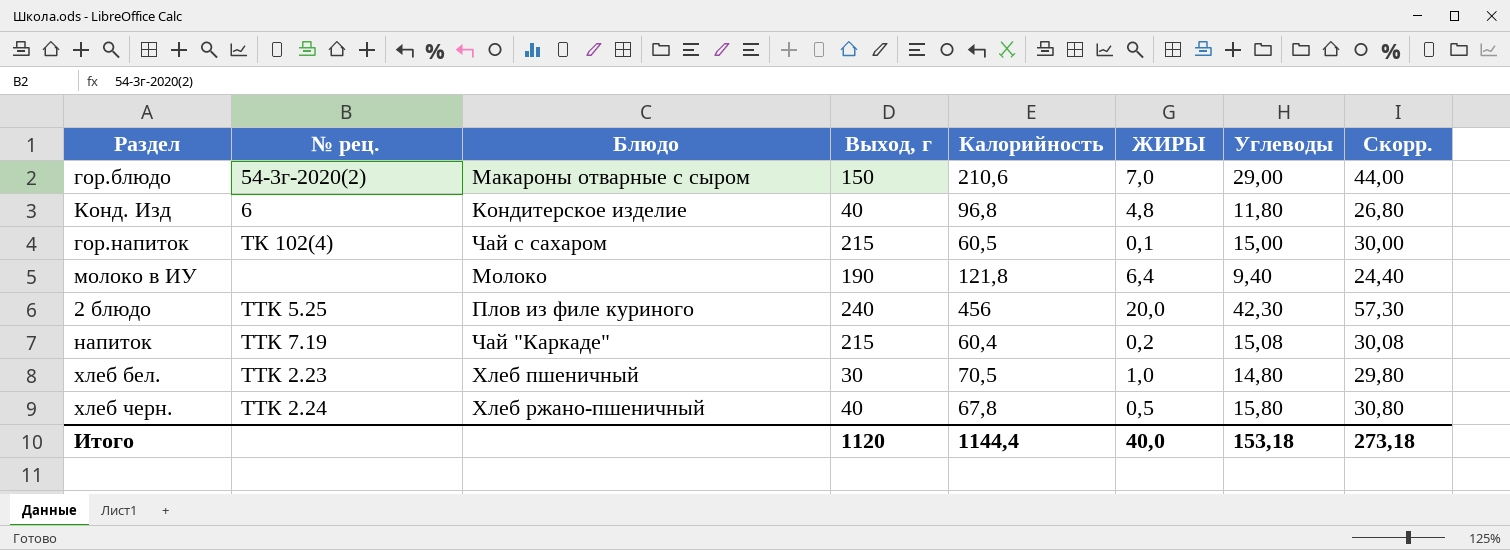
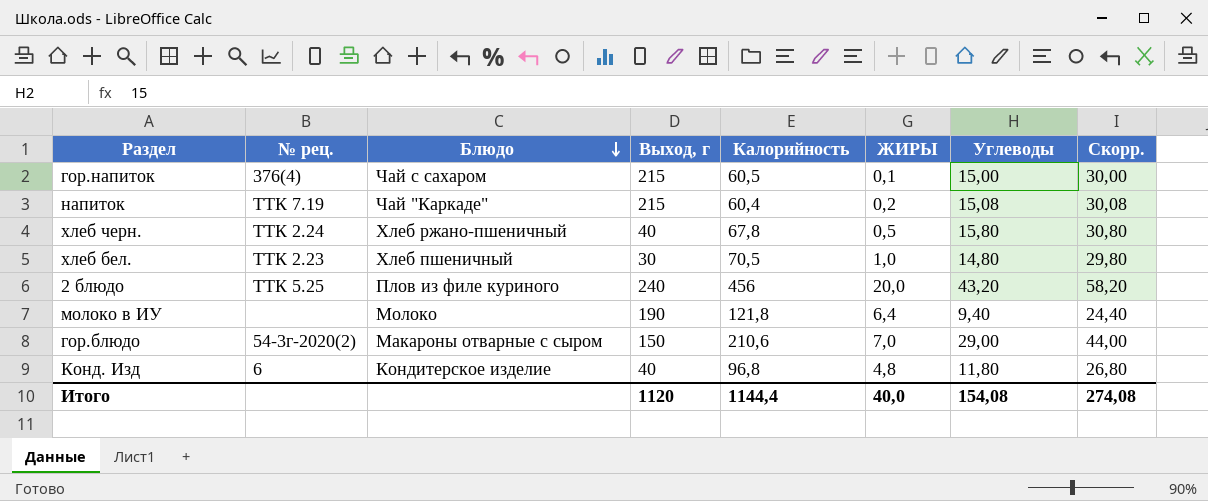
row order: none -> Блюдо descending
гор.напиток | № рец.: ТК 102(4) -> 376(4)
2 блюдо | Углеводы: 42,30 -> 43,20
2 блюдо | Скорр.: 57,30 -> 58,20
Итого | Углеводы: 153,18 -> 154,08
Итого | Скорр.: 273,18 -> 274,08

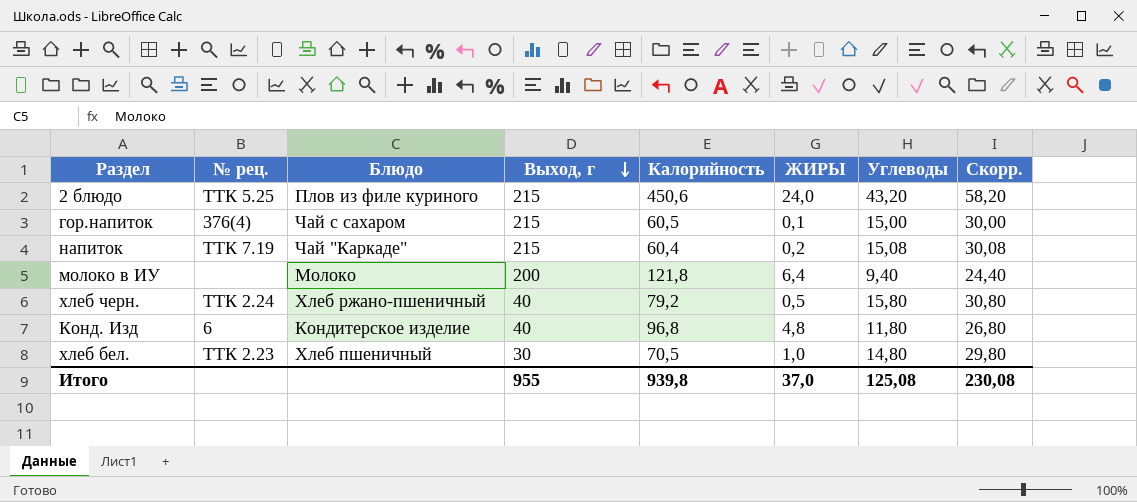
row order: Блюдо descending -> Выход, г descending
row гор.блюдо: 54-3г-2020(2) | Макароны отварные с сыром | 150 | 210,6 | 7,0 | 29,00 | 44,00 -> none
2 блюдо | Выход, г: 240 -> 215
2 блюдо | Калорийность: 456 -> 450,6
2 блюдо | ЖИРЫ: 20,0 -> 24,0
молоко в ИУ | Выход, г: 190 -> 200
хлеб черн. | Калорийность: 67,8 -> 79,2
Итого | Выход, г: 1120 -> 955
Итого | Калорийность: 1144,4 -> 939,8
Итого | ЖИРЫ: 40,0 -> 37,0
Итого | Углеводы: 154,08 -> 125,08
Итого | Скорр.: 274,08 -> 230,08

